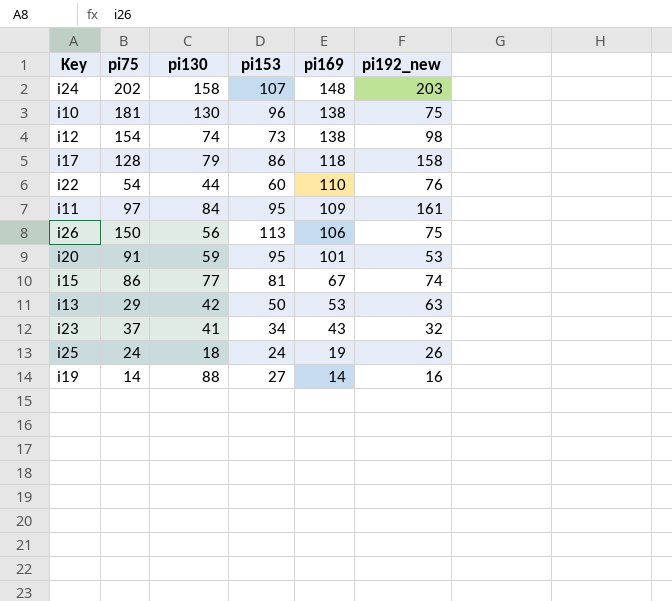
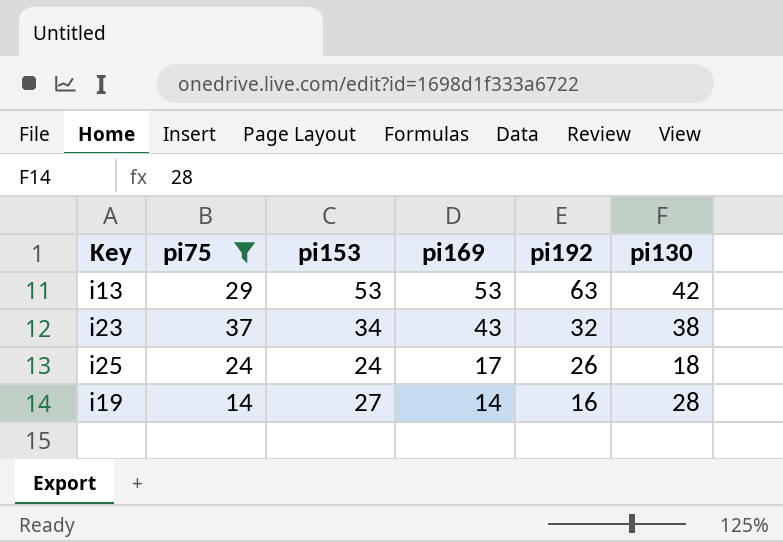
filter: none -> pi75 <= 37
column name: pi192_new -> pi192
column pi130 | position: 3 -> 6
i13 | pi153: 50 -> 53
i23 | pi130: 41 -> 38
i25 | pi169: 19 -> 17
i19 | pi130: 88 -> 28

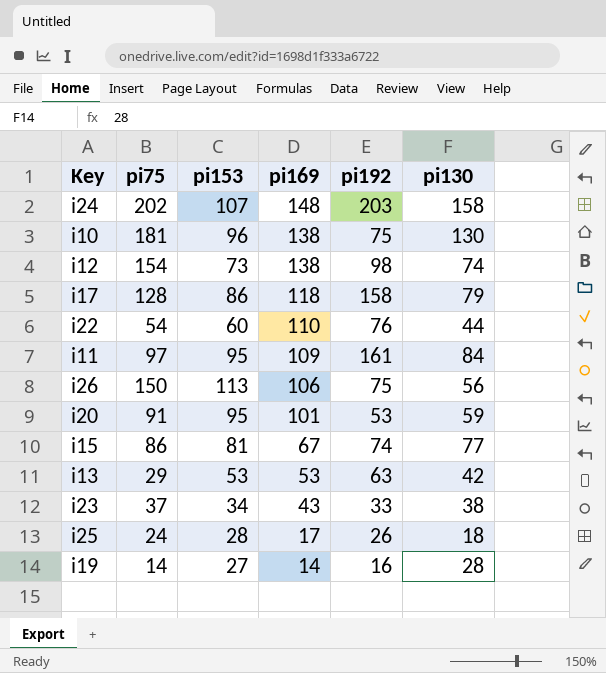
filter: pi75 <= 37 -> none
i23 | pi192: 32 -> 33
i25 | pi153: 24 -> 28

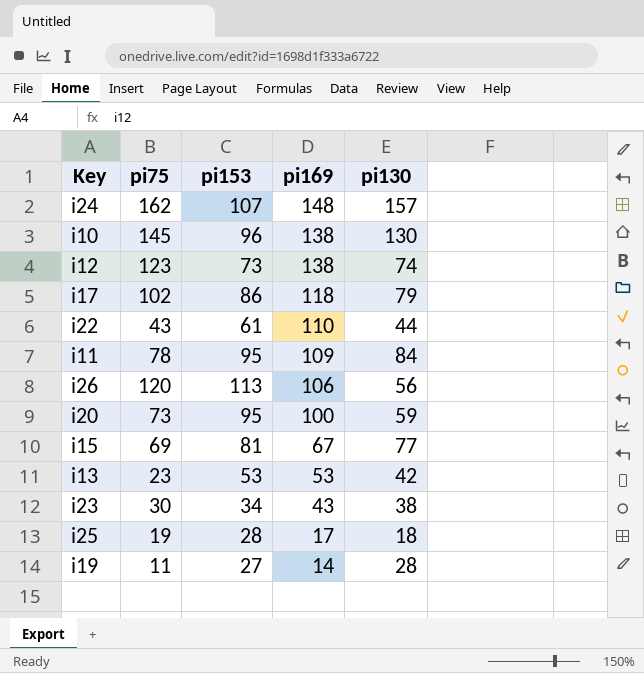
column pi192 | position: 5 -> none
i24 | pi75: 202 -> 162
i24 | pi130: 158 -> 157
i10 | pi75: 181 -> 145
i12 | pi75: 154 -> 123
i17 | pi75: 128 -> 102
i22 | pi75: 54 -> 43
i22 | pi153: 60 -> 61
i11 | pi75: 97 -> 78
i26 | pi75: 150 -> 120
i20 | pi75: 91 -> 73
i20 | pi169: 101 -> 100
i15 | pi75: 86 -> 69
i13 | pi75: 29 -> 23
i23 | pi75: 37 -> 30
i25 | pi75: 24 -> 19
i19 | pi75: 14 -> 11

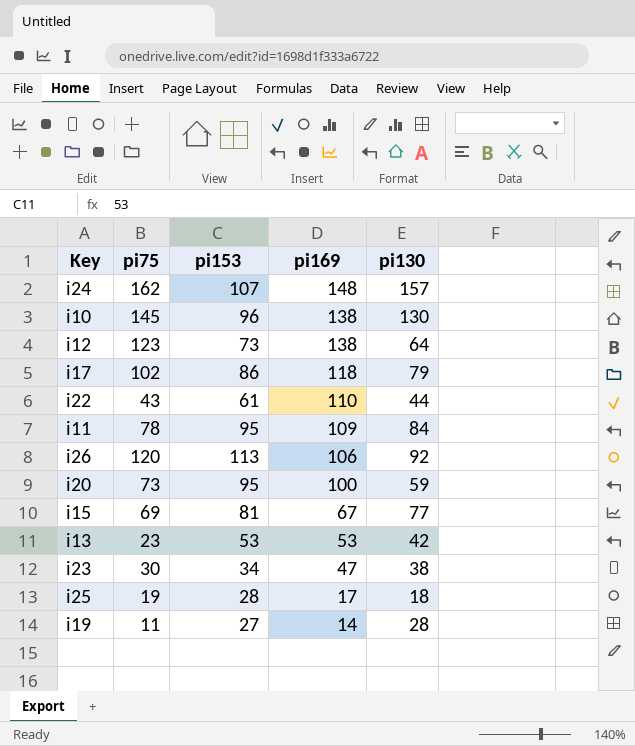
i12 | pi130: 74 -> 64
i26 | pi130: 56 -> 92
i23 | pi169: 43 -> 47

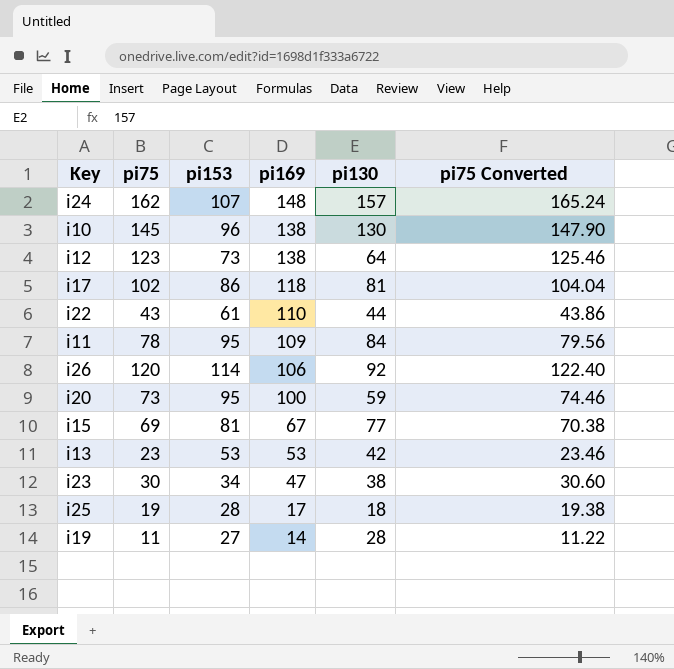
column pi75 Converted | formula: none -> [pi75] * 1.02
i17 | pi130: 79 -> 81
i26 | pi153: 113 -> 114

